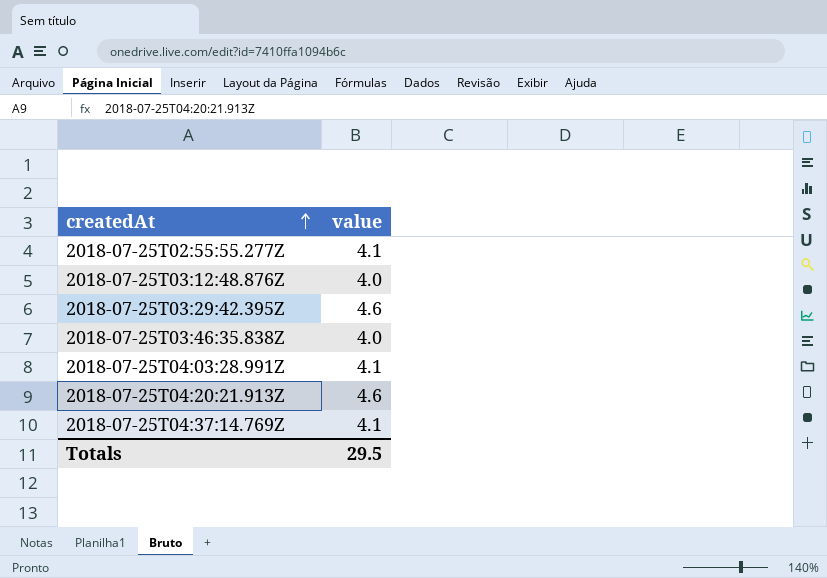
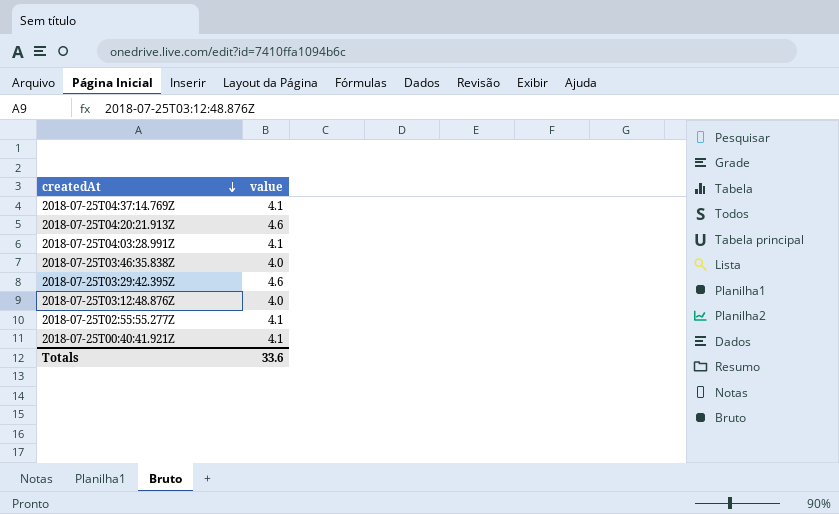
row order: createdAt ascending -> createdAt descending
row 2018-07-25T00:40:41.921Z: none -> 4.1
Totals | value: 29.5 -> 33.6

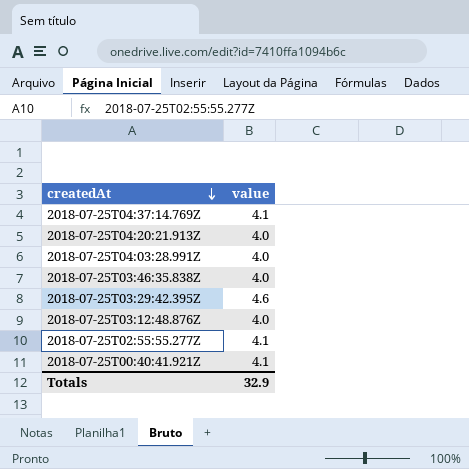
2018-07-25T04:20:21.913Z | value: 4.6 -> 4.0
2018-07-25T04:03:28.991Z | value: 4.1 -> 4.0
Totals | value: 33.6 -> 32.9

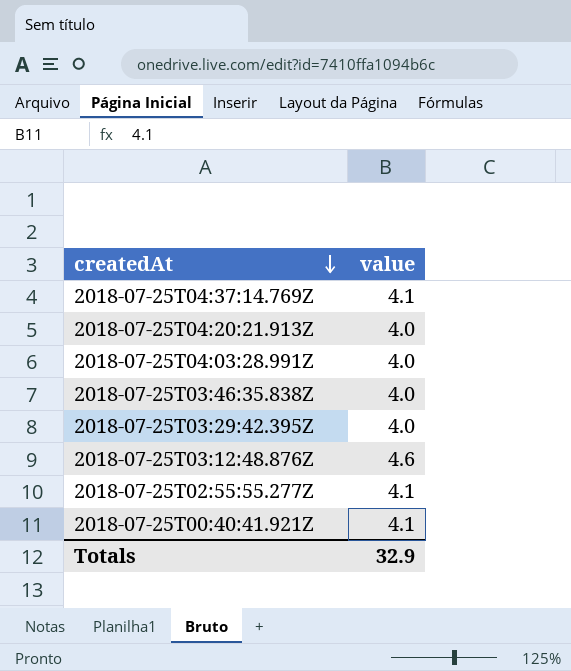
2018-07-25T03:29:42.395Z | value: 4.6 -> 4.0
2018-07-25T03:12:48.876Z | value: 4.0 -> 4.6

